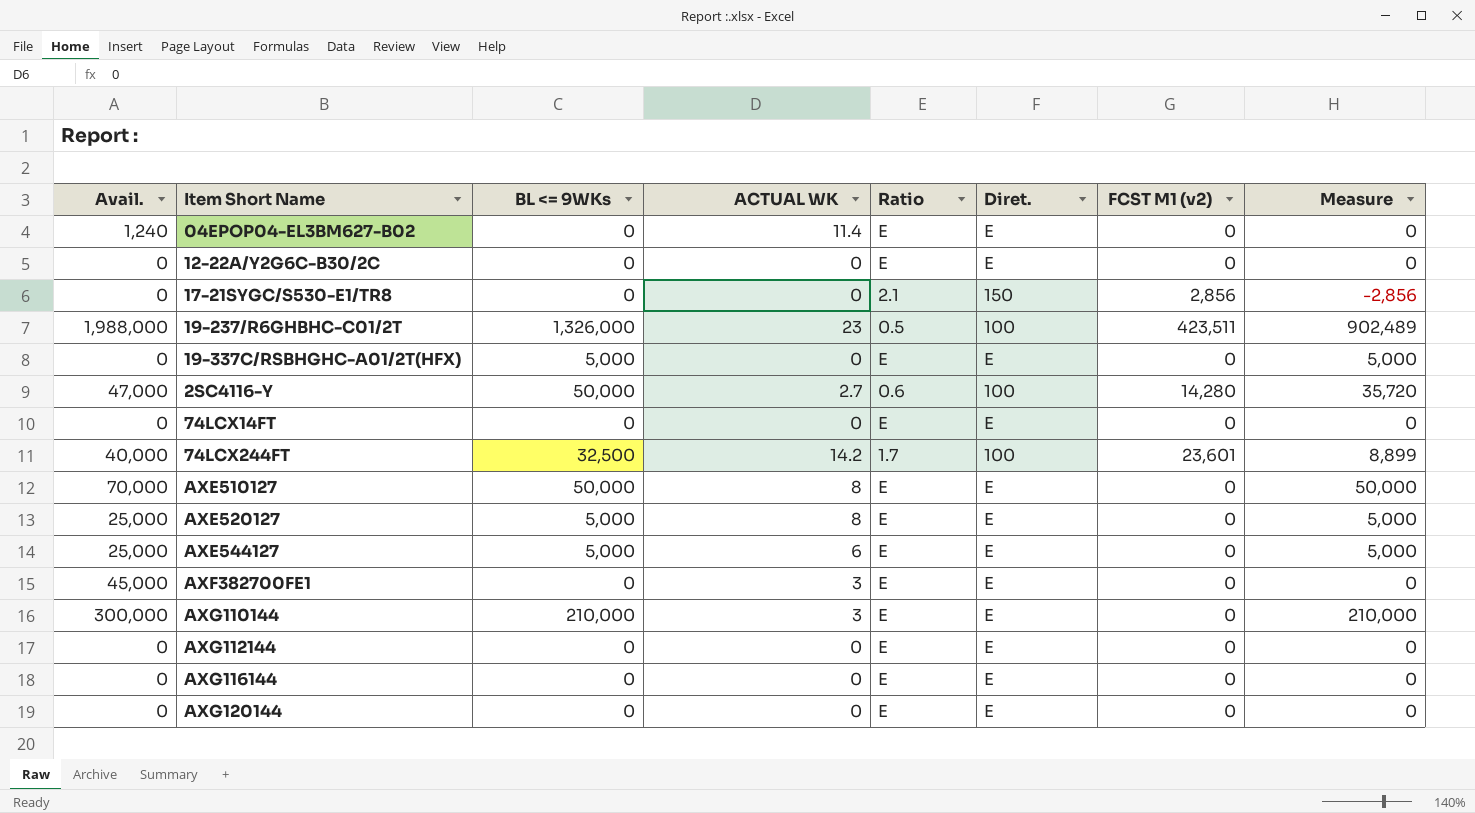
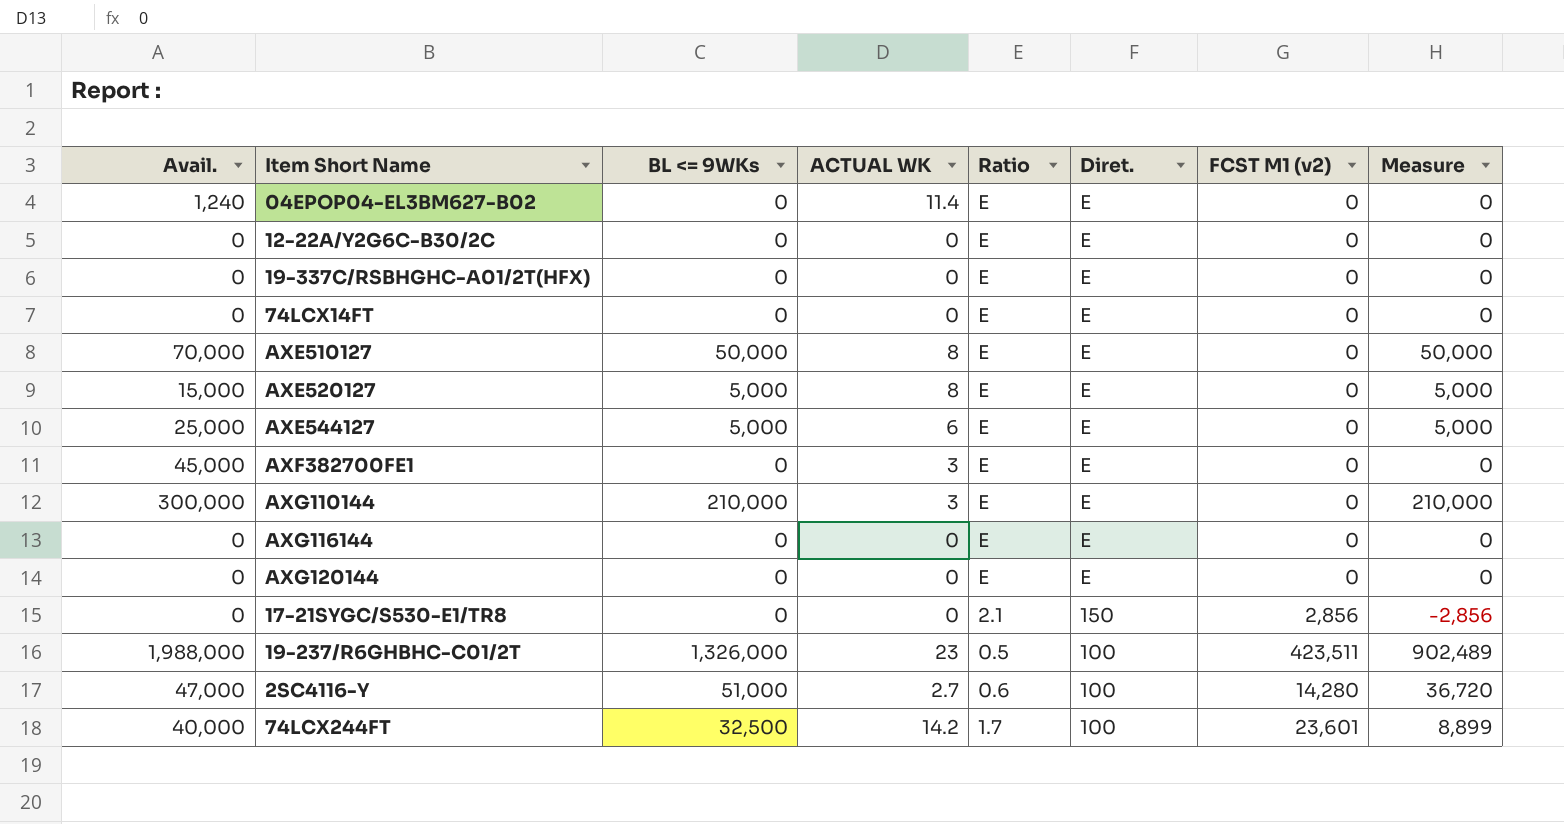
row order: none -> Diret. descending
row AXG112144: 0 | 0 | 0 | E | E | 0 | 0 -> none
19-337C/RSBHGHC-A01/2T(HFX) | BL <= 9WKs: 5,000 -> 0
19-337C/RSBHGHC-A01/2T(HFX) | Measure: 5,000 -> 0
AXE520127 | Avail.: 25,000 -> 15,000
2SC4116-Y | BL <= 9WKs: 50,000 -> 51,000
2SC4116-Y | Measure: 35,720 -> 36,720

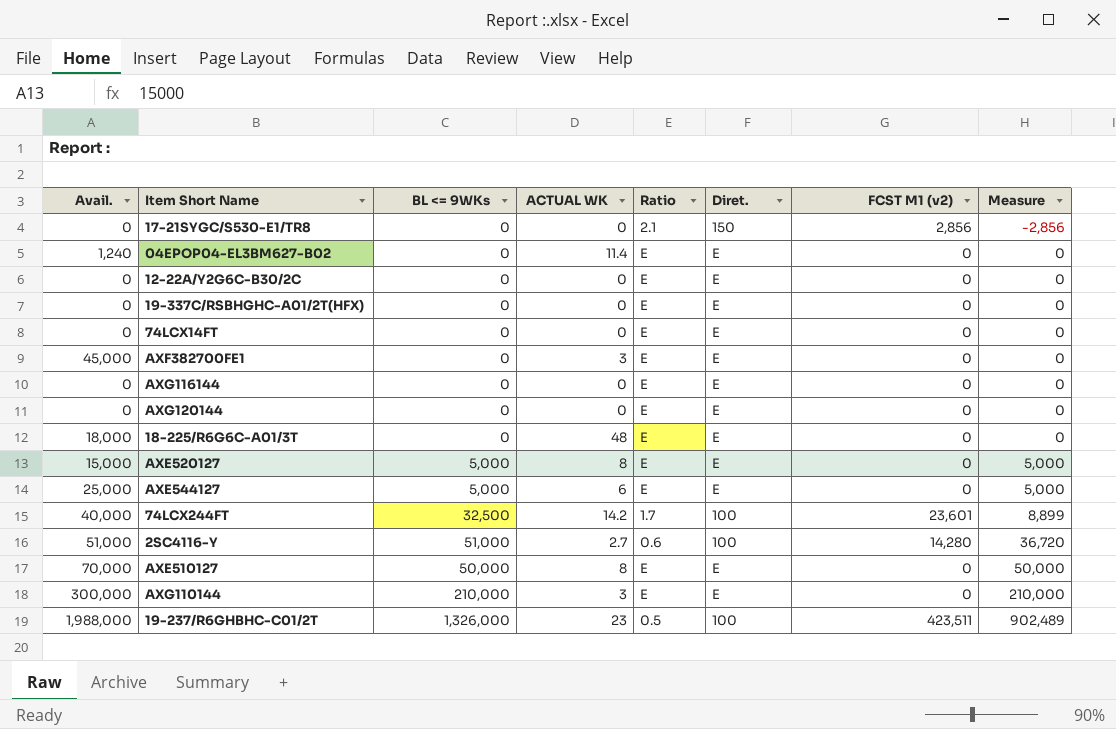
row order: Diret. descending -> Measure ascending
row 18-225/R6G6C-A01/3T: none -> 18,000 | 0 | 48 | E | E | 0 | 0
2SC4116-Y | Avail.: 47,000 -> 51,000

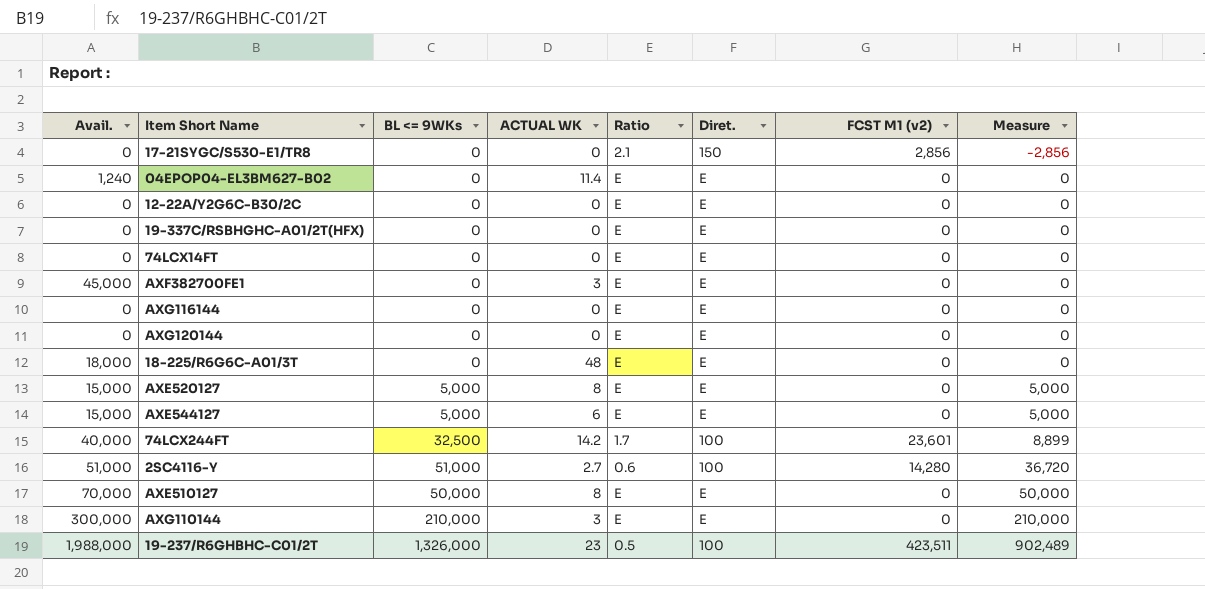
AXE544127 | Avail.: 25,000 -> 15,000

